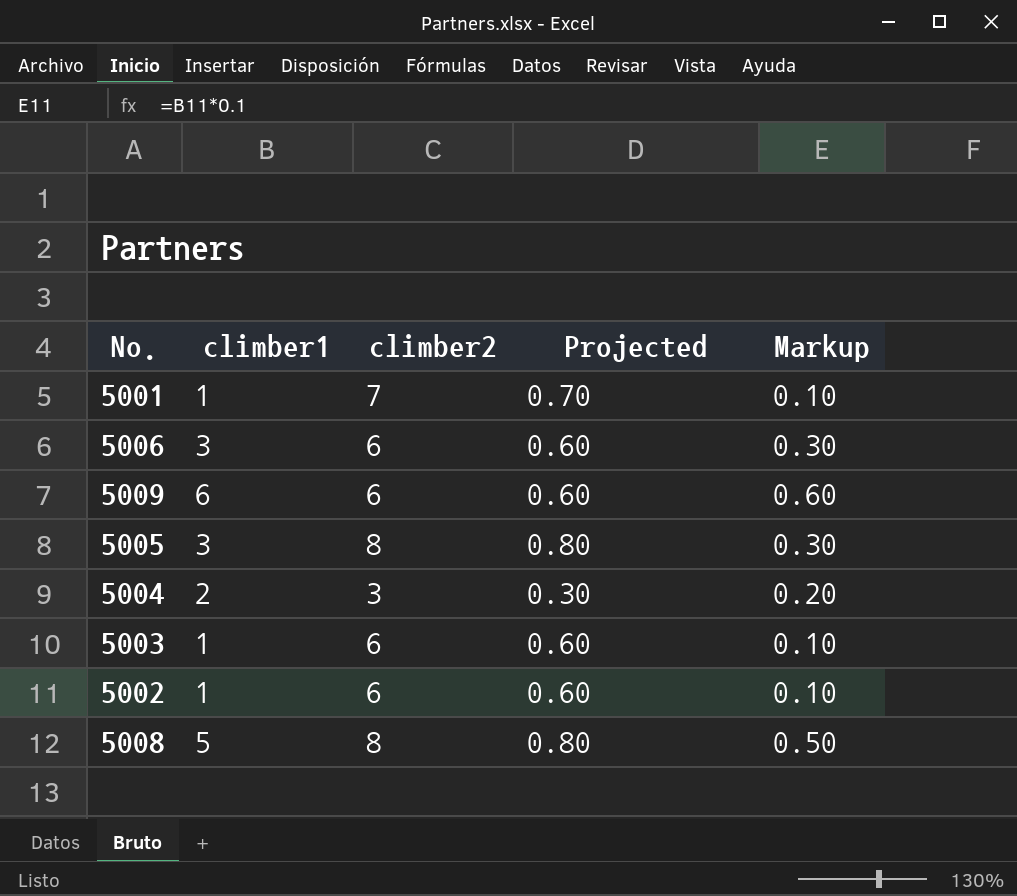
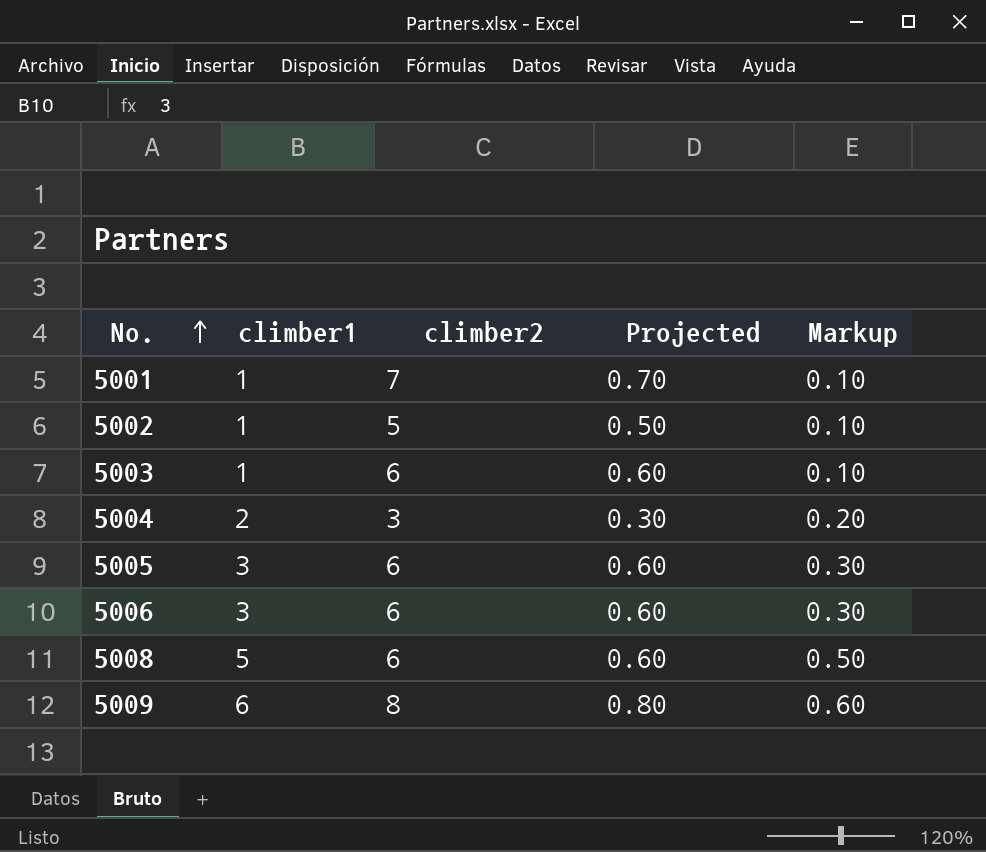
row order: none -> No. ascending
5002 | climber2: 6 -> 5
5002 | Projected: 0.60 -> 0.50
5005 | climber2: 8 -> 6
5005 | Projected: 0.80 -> 0.60
5008 | climber2: 8 -> 6
5008 | Projected: 0.80 -> 0.60
5009 | climber2: 6 -> 8
5009 | Projected: 0.60 -> 0.80

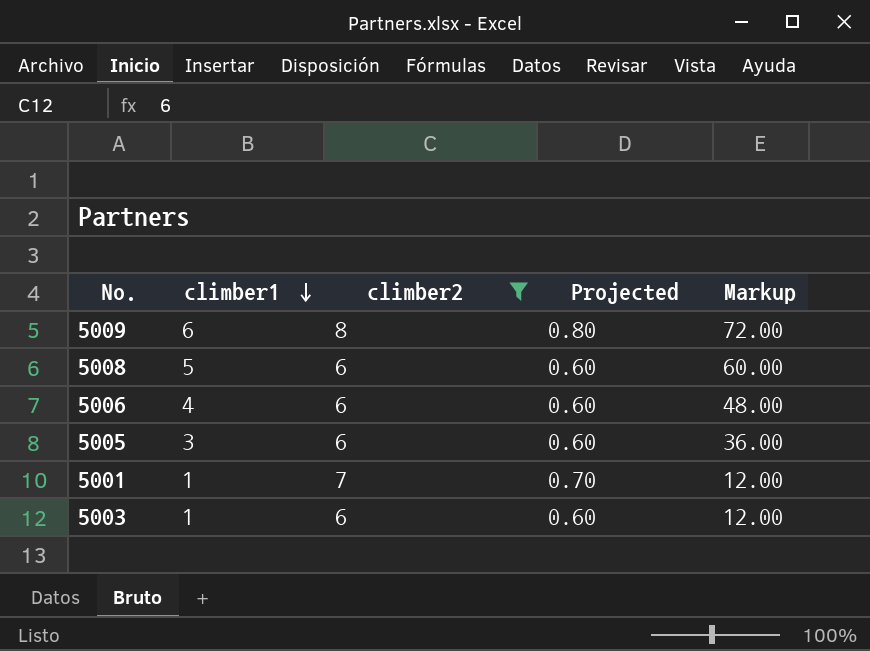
filter: none -> climber2 >= 6
row order: No. ascending -> climber1 descending
column Markup | formula: [climber1] * 0.1 -> [climber1] * 12
5006 | climber1: 3 -> 4

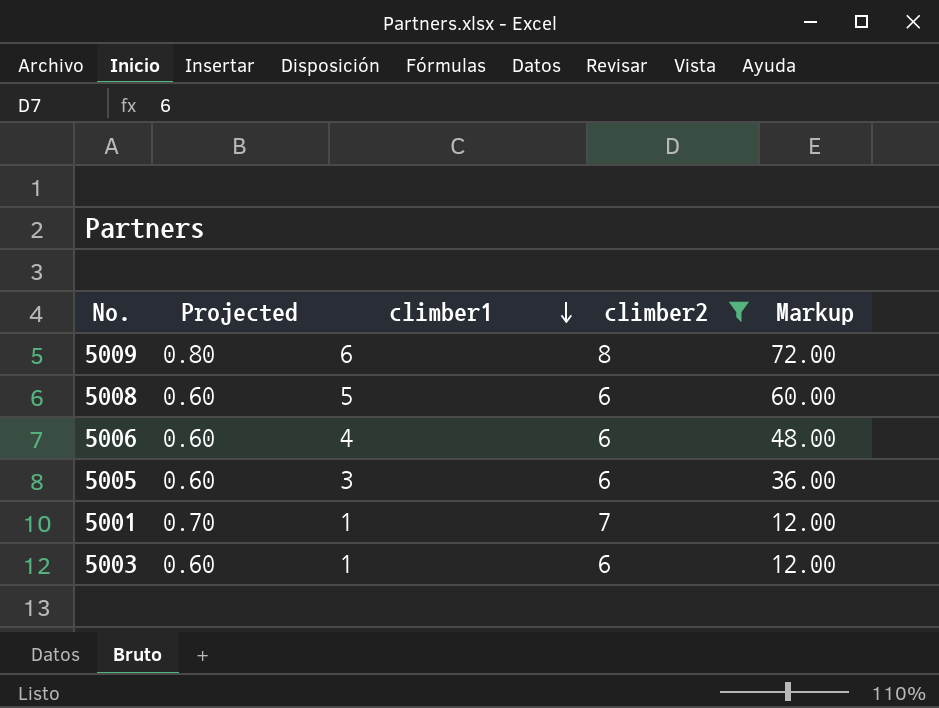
column Projected | position: 4 -> 2

